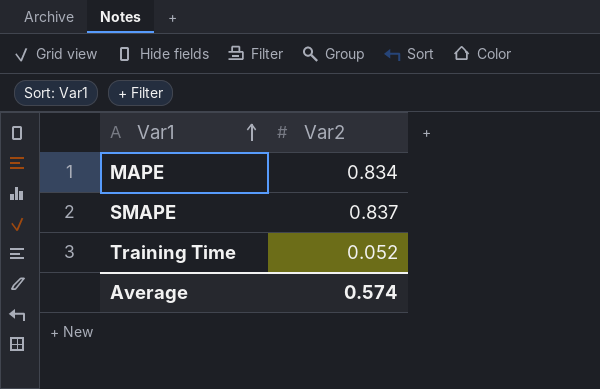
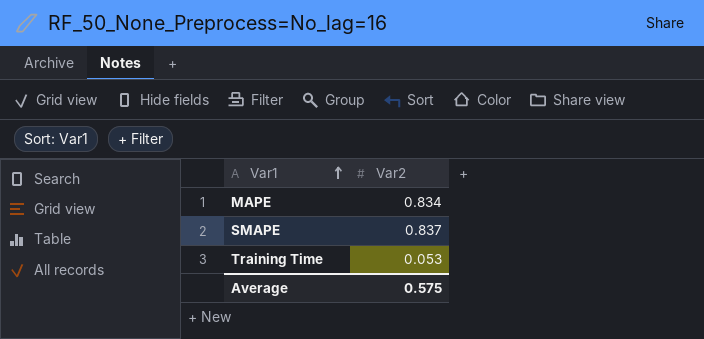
Training Time | Var2: 0.052 -> 0.053
Average | Var2: 0.574 -> 0.575

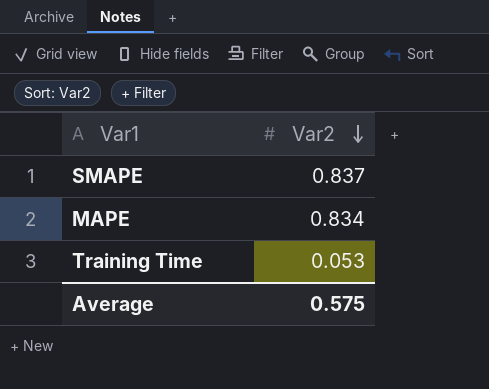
row order: Var1 ascending -> Var2 descending

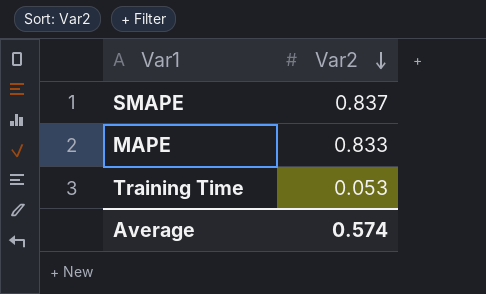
MAPE | Var2: 0.834 -> 0.833
Average | Var2: 0.575 -> 0.574

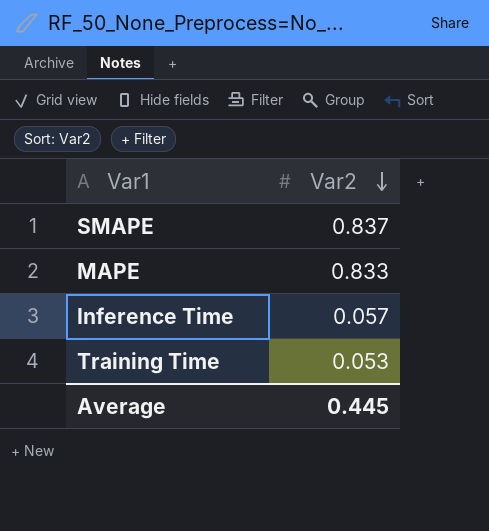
row Inference Time: none -> 0.057
Average | Var2: 0.574 -> 0.445

